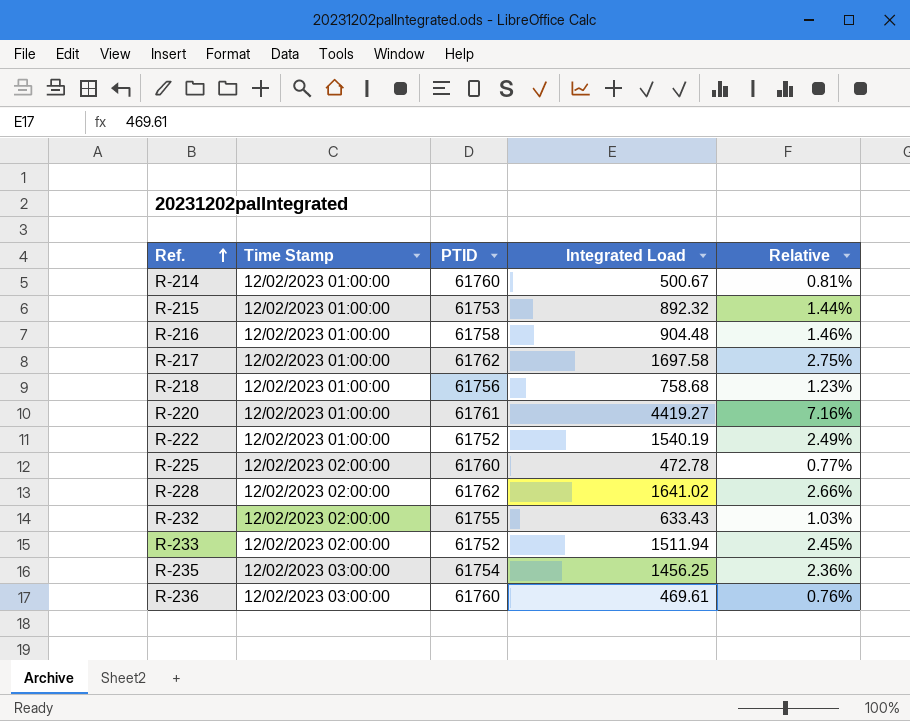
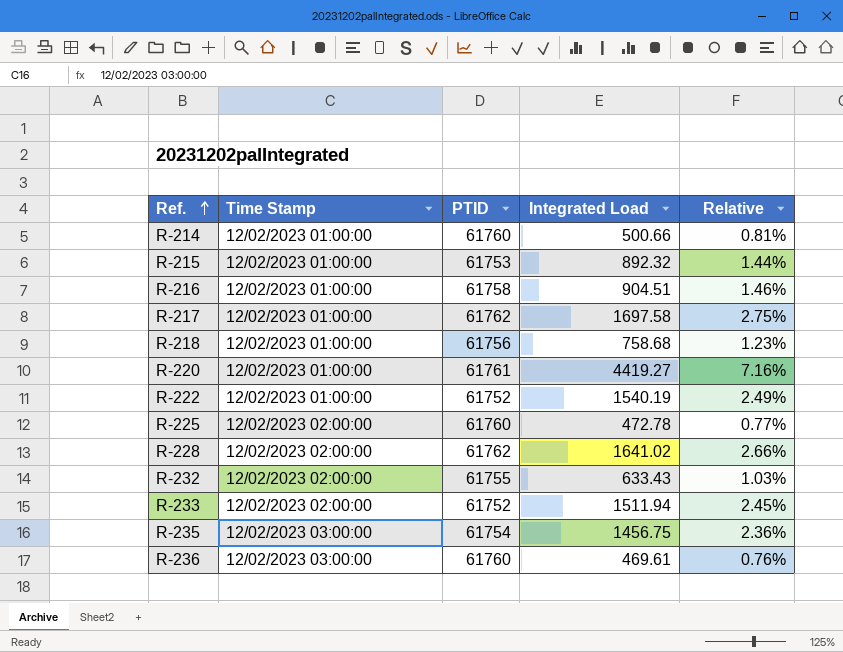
R-214 | Integrated Load: 500.67 -> 500.66
R-216 | Integrated Load: 904.48 -> 904.51
R-235 | Integrated Load: 1456.25 -> 1456.75

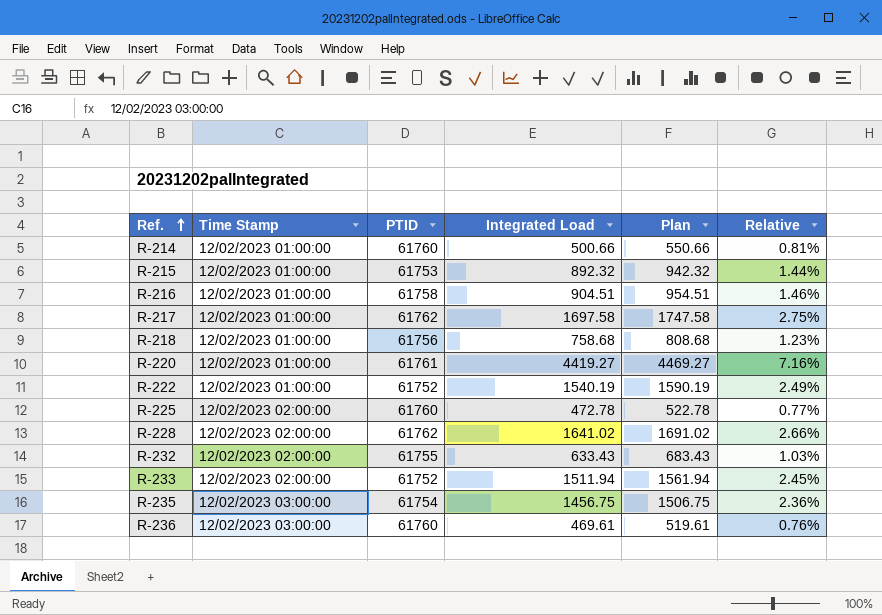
column Plan | formula: none -> [Integrated Load] + 50

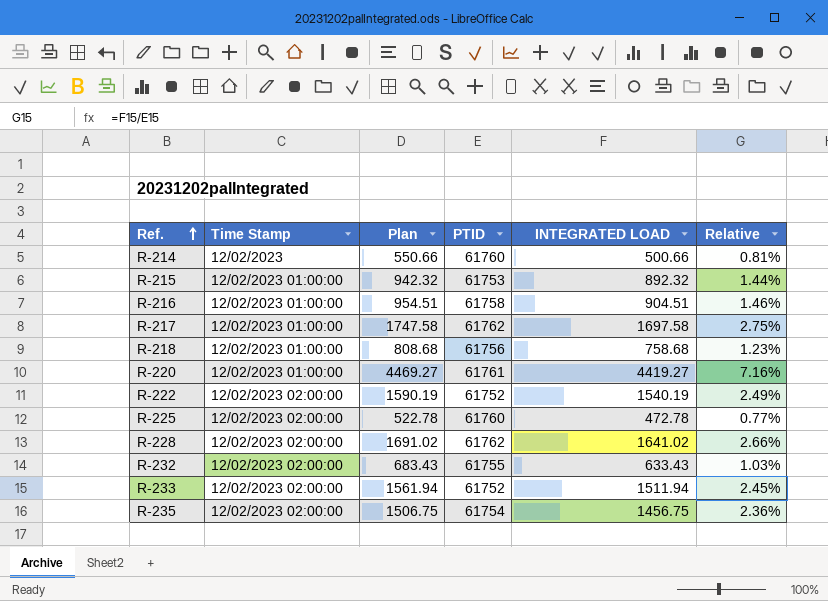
column Plan | position: 5 -> 3
column name: Integrated Load -> INTEGRATED LOAD
row R-236: 12/02/2023 03:00:00 | 61760 | 469.61 | 519.61 | 0.76% -> none
R-214 | Time Stamp: 12/02/2023 01:00:00 -> 12/02/2023
R-222 | Time Stamp: 12/02/2023 01:00:00 -> 12/02/2023 02:00:00
R-235 | Time Stamp: 12/02/2023 03:00:00 -> 12/02/2023 02:00:00

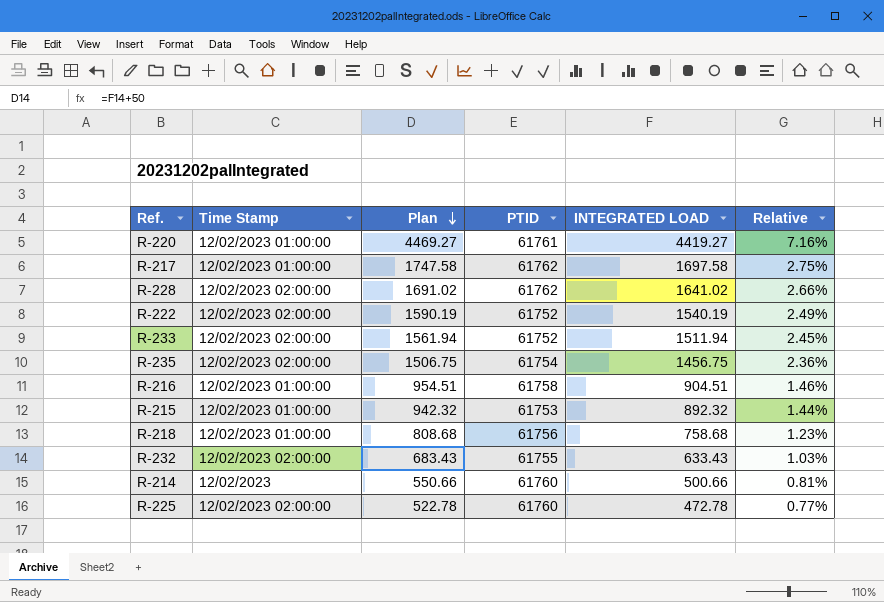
row order: Ref. ascending -> Plan descending

